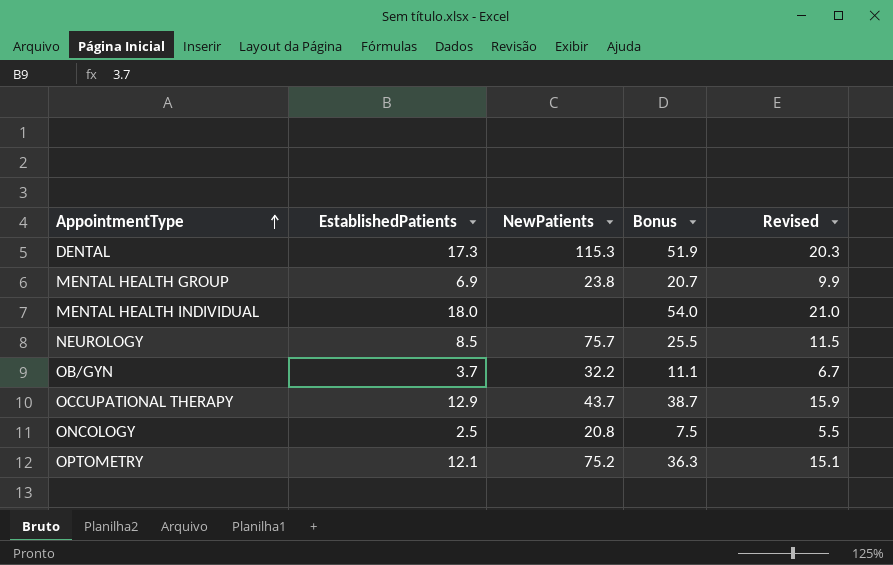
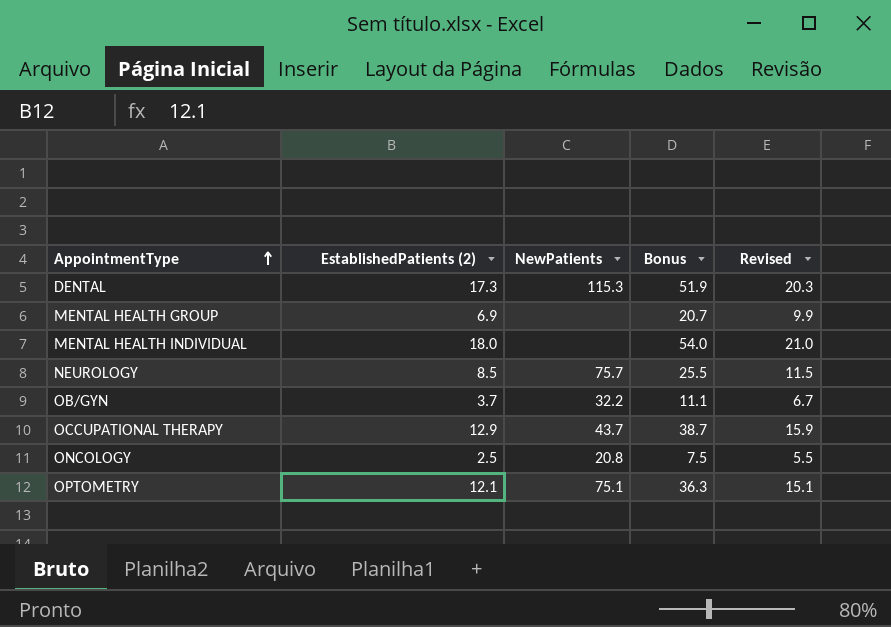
column name: EstablishedPatients -> EstablishedPatients (2)
MENTAL HEALTH GROUP | NewPatients: 23.8 -> none
OPTOMETRY | NewPatients: 75.2 -> 75.1

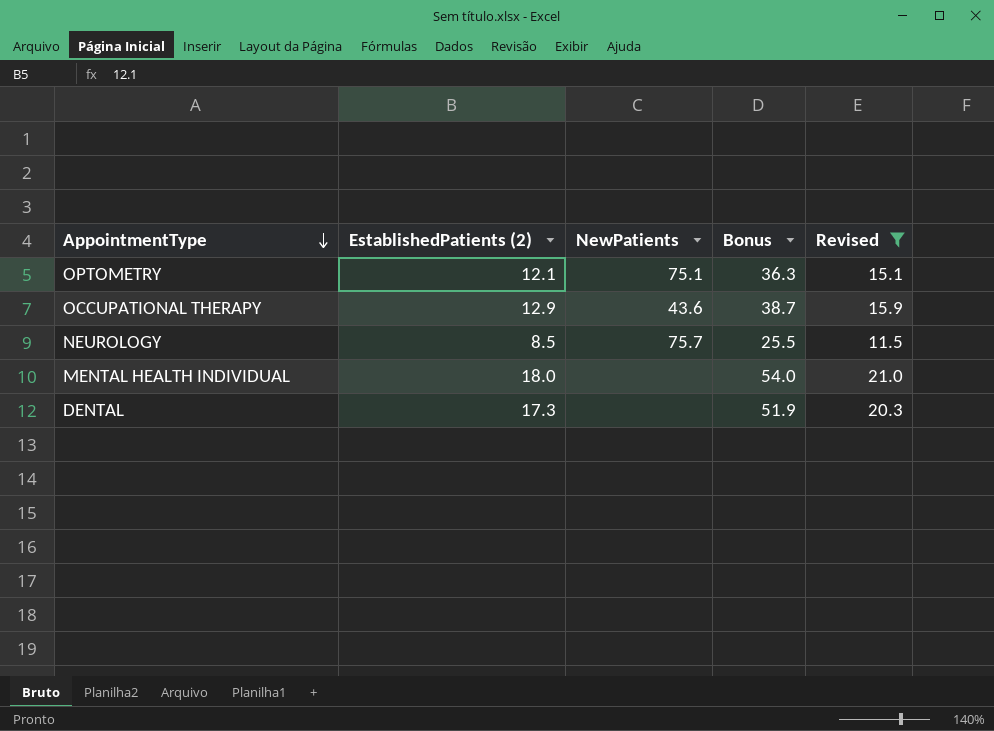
filter: none -> Revised >= 11.5
row order: AppointmentType ascending -> AppointmentType descending
OCCUPATIONAL THERAPY | NewPatients: 43.7 -> 43.6
DENTAL | NewPatients: 115.3 -> none

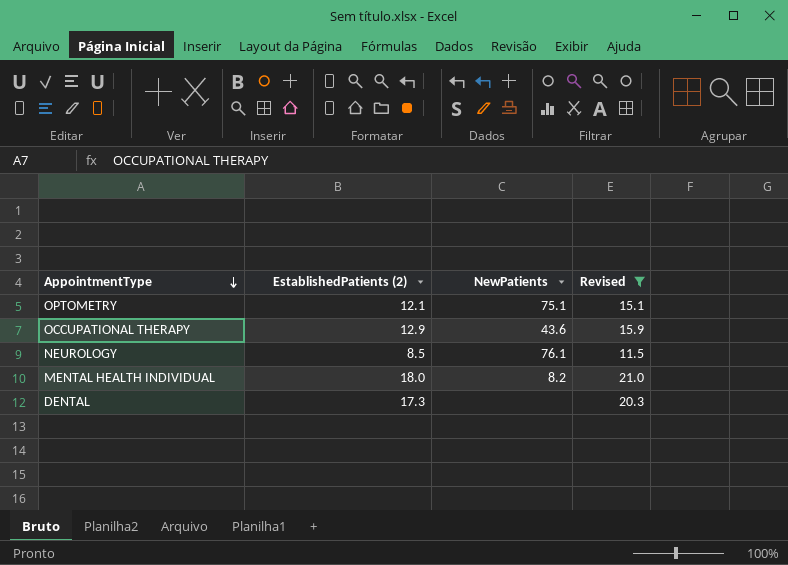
column Bonus | formula: [EstablishedPatients (2)] * 3 -> none
NEUROLOGY | NewPatients: 75.7 -> 76.1
MENTAL HEALTH INDIVIDUAL | NewPatients: none -> 8.2

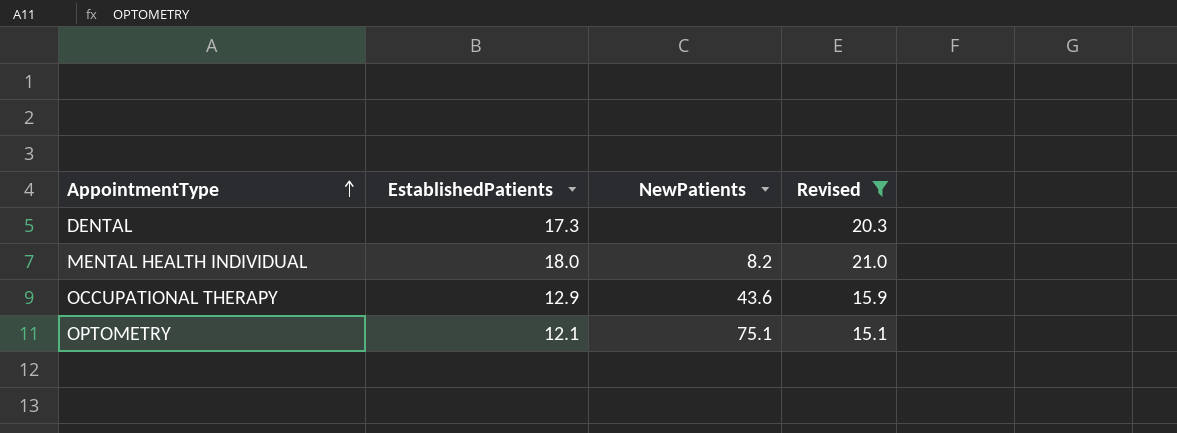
row order: AppointmentType descending -> AppointmentType ascending
column name: EstablishedPatients (2) -> EstablishedPatients
row NEUROLOGY: 8.5 | 76.1 | 11.5 -> none

